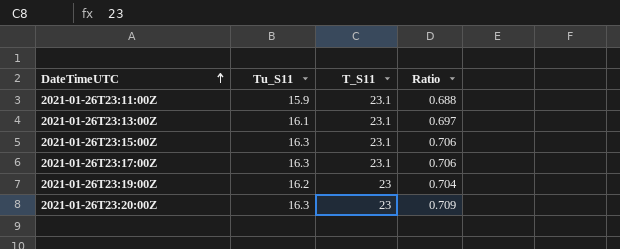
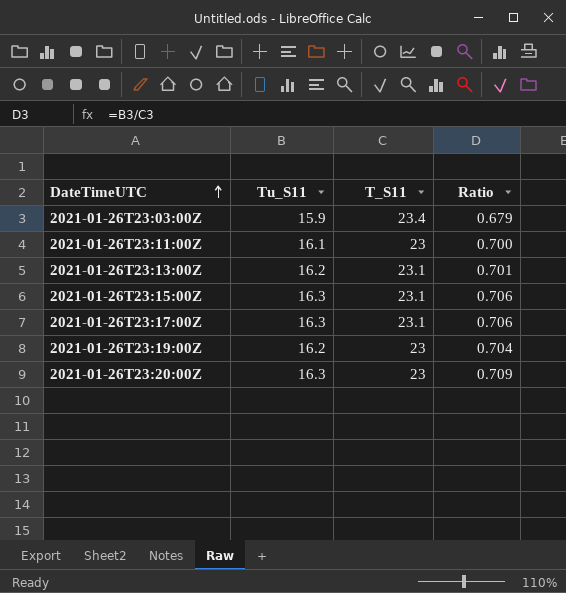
row 2021-01-26T23:03:00Z: none -> 15.9 | 23.4 | 0.679
2021-01-26T23:11:00Z | Tu_S11: 15.9 -> 16.1
2021-01-26T23:11:00Z | T_S11: 23.1 -> 23
2021-01-26T23:11:00Z | Ratio: 0.688 -> 0.700
2021-01-26T23:13:00Z | Tu_S11: 16.1 -> 16.2
2021-01-26T23:13:00Z | Ratio: 0.697 -> 0.701

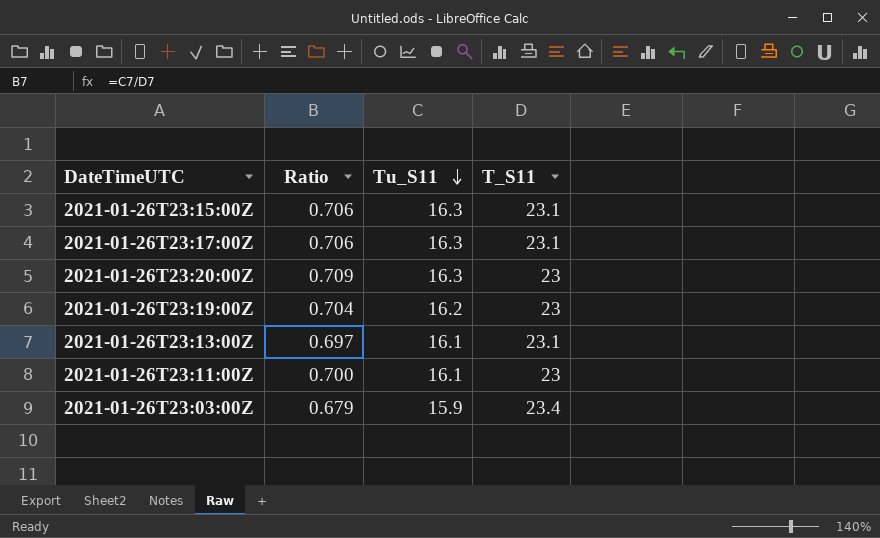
row order: DateTimeUTC ascending -> Tu_S11 descending
column Ratio | position: 4 -> 2
2021-01-26T23:13:00Z | Ratio: 0.701 -> 0.697
2021-01-26T23:13:00Z | Tu_S11: 16.2 -> 16.1

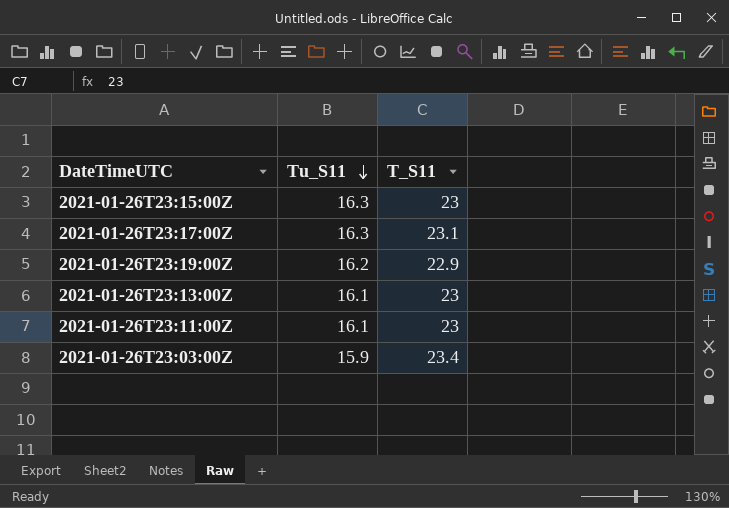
column Ratio | formula: [Tu_S11] / [T_S11] -> none
row 2021-01-26T23:20:00Z: 0.709 | 16.3 | 23 -> none
2021-01-26T23:15:00Z | T_S11: 23.1 -> 23
2021-01-26T23:19:00Z | T_S11: 23 -> 22.9
2021-01-26T23:13:00Z | T_S11: 23.1 -> 23

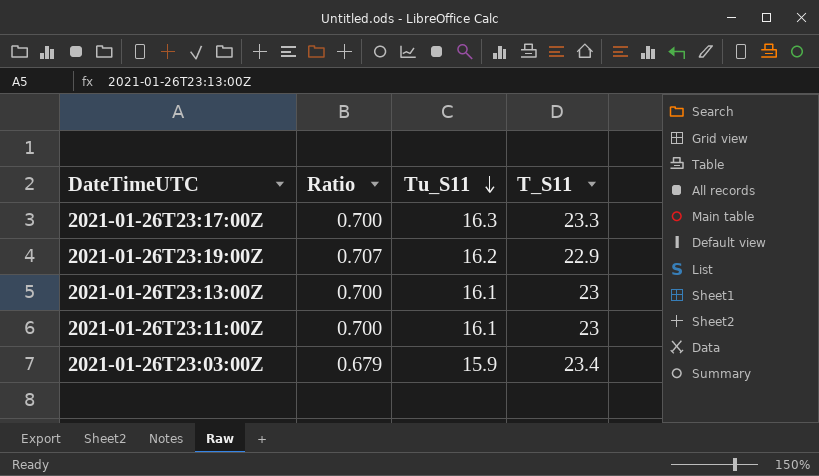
column Ratio | formula: none -> [Tu_S11] / [T_S11]
row 2021-01-26T23:15:00Z: 16.3 | 23 -> none
2021-01-26T23:17:00Z | T_S11: 23.1 -> 23.3

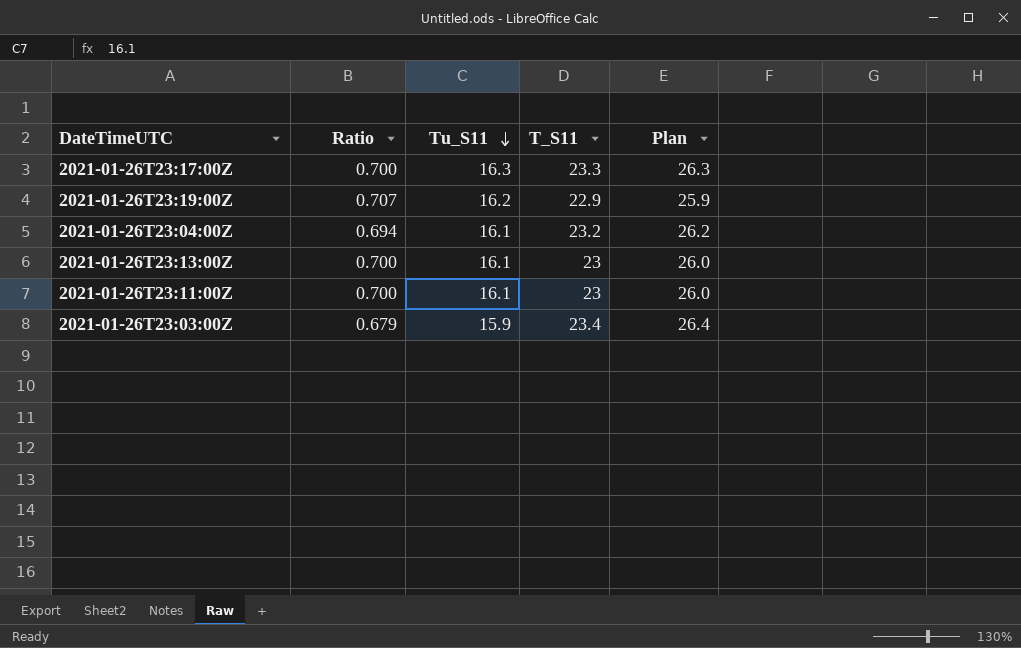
column Plan | formula: none -> [T_S11] + 3
row 2021-01-26T23:04:00Z: none -> 0.694 | 16.1 | 23.2 | 26.2

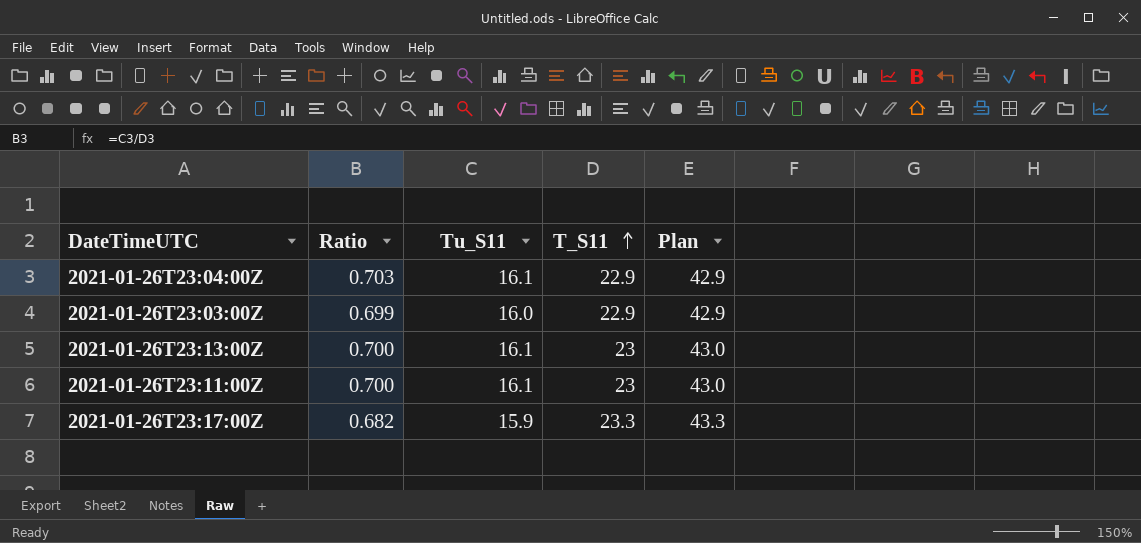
row order: Tu_S11 descending -> T_S11 ascending
column Plan | formula: [T_S11] + 3 -> [T_S11] + 20
row 2021-01-26T23:19:00Z: 0.707 | 16.2 | 22.9 | 25.9 -> none
2021-01-26T23:04:00Z | Ratio: 0.694 -> 0.703
2021-01-26T23:04:00Z | T_S11: 23.2 -> 22.9
2021-01-26T23:03:00Z | Ratio: 0.679 -> 0.699
2021-01-26T23:03:00Z | Tu_S11: 15.9 -> 16.0
2021-01-26T23:03:00Z | T_S11: 23.4 -> 22.9
2021-01-26T23:17:00Z | Ratio: 0.700 -> 0.682
2021-01-26T23:17:00Z | Tu_S11: 16.3 -> 15.9

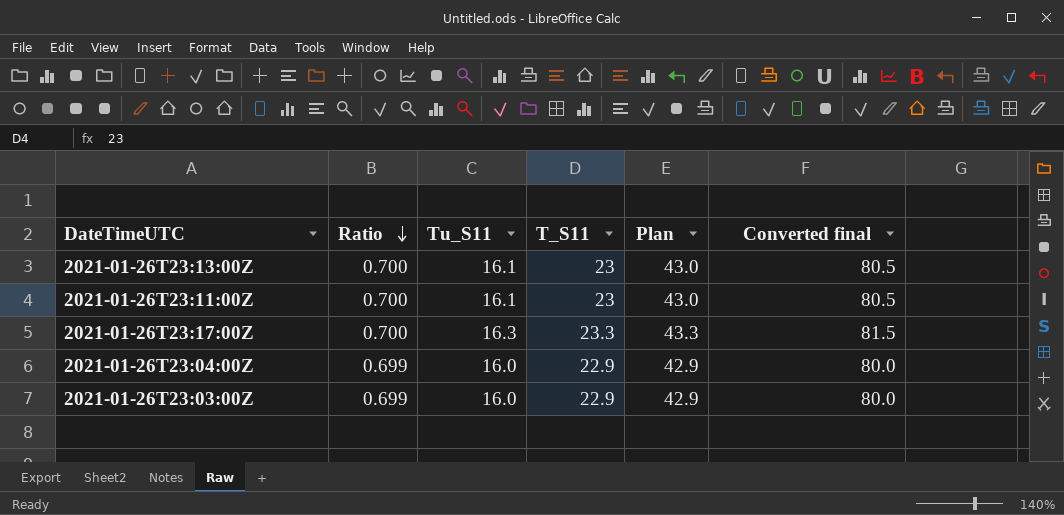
row order: T_S11 ascending -> Ratio descending
column Converted final | formula: none -> [Tu_S11] * 5
2021-01-26T23:17:00Z | Ratio: 0.682 -> 0.700
2021-01-26T23:17:00Z | Tu_S11: 15.9 -> 16.3
2021-01-26T23:04:00Z | Ratio: 0.703 -> 0.699
2021-01-26T23:04:00Z | Tu_S11: 16.1 -> 16.0

